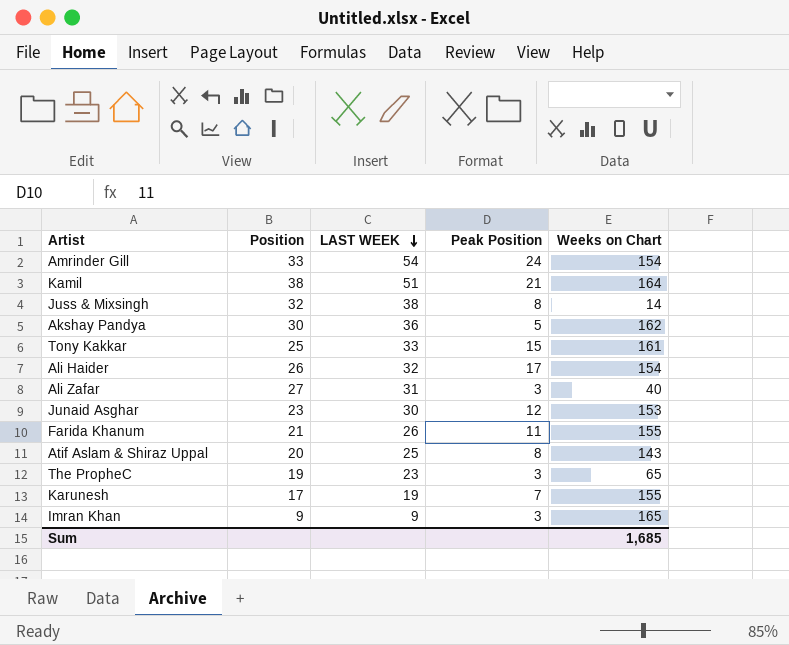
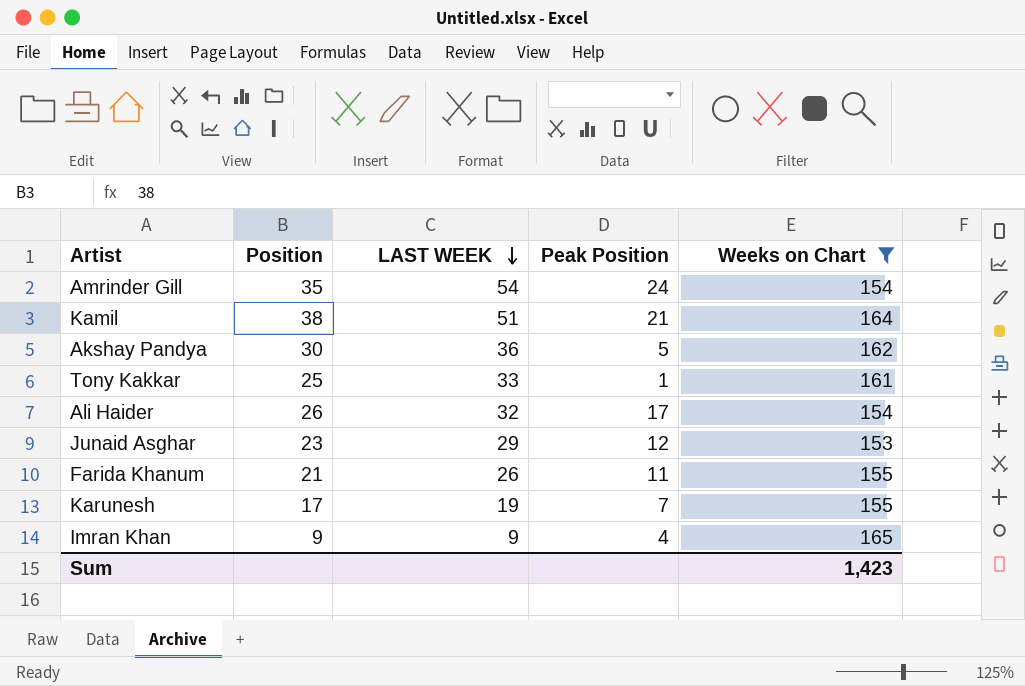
filter: none -> Weeks on Chart >= 153
Amrinder Gill | Position: 33 -> 35
Tony Kakkar | Peak Position: 15 -> 1
Junaid Asghar | LAST WEEK: 30 -> 29
Imran Khan | Peak Position: 3 -> 4
Sum | Weeks on Chart: 1,685 -> 1,423

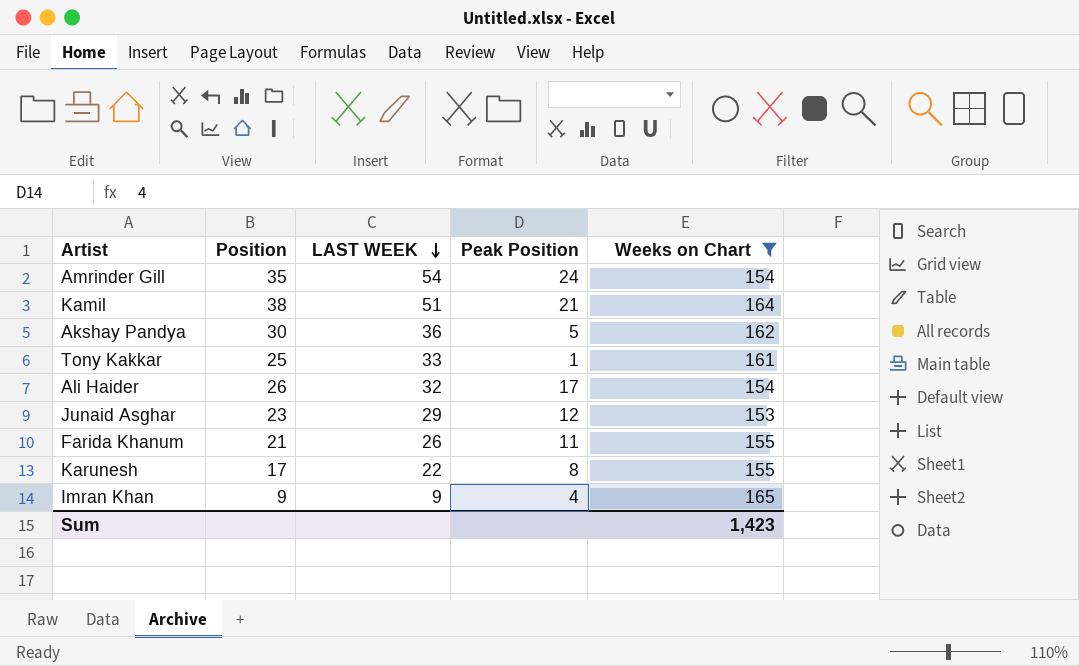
Karunesh | LAST WEEK: 19 -> 22
Karunesh | Peak Position: 7 -> 8

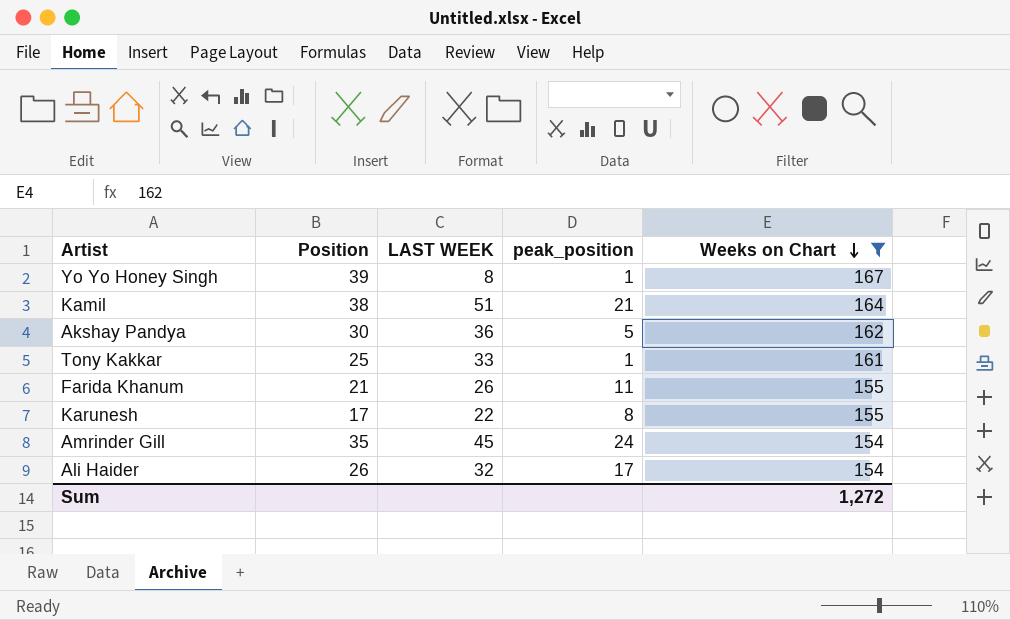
row order: LAST WEEK descending -> Weeks on Chart descending
column name: Peak Position -> peak_position
row Junaid Asghar: 23 | 29 | 12 | 153 -> none
row Imran Khan: 9 | 9 | 4 | 165 -> none
row Yo Yo Honey Singh: none -> 39 | 8 | 1 | 167
Amrinder Gill | LAST WEEK: 54 -> 45
Sum | Weeks on Chart: 1,423 -> 1,272

